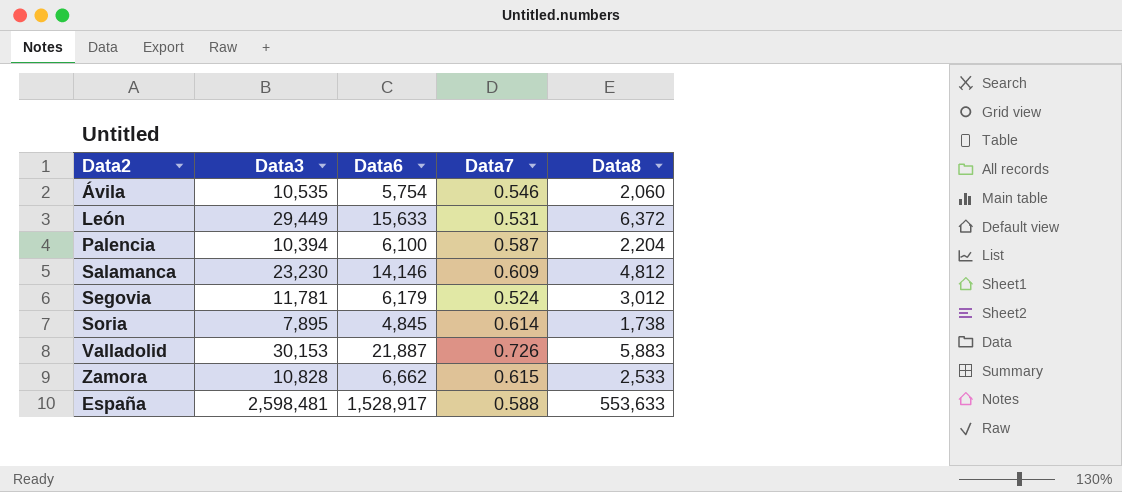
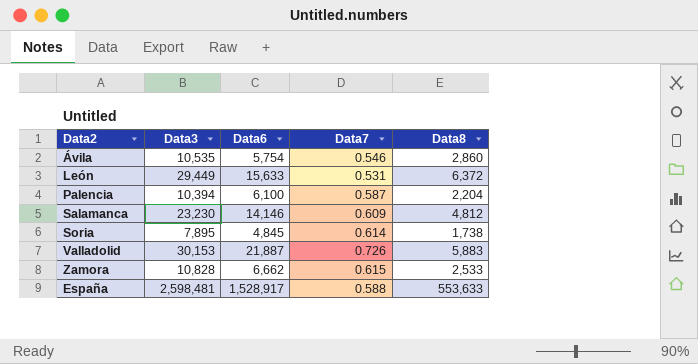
row Segovia: 11,781 | 6,179 | 0.524 | 3,012 -> none
Ávila | Data8: 2,060 -> 2,860

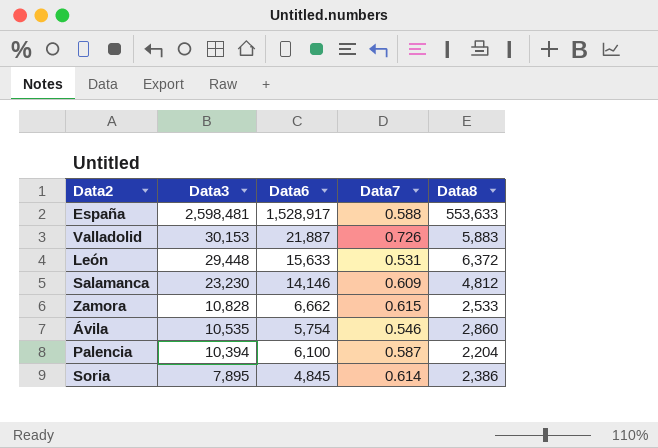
row order: none -> Data3 descending
León | Data3: 29,449 -> 29,448
Soria | Data8: 1,738 -> 2,386

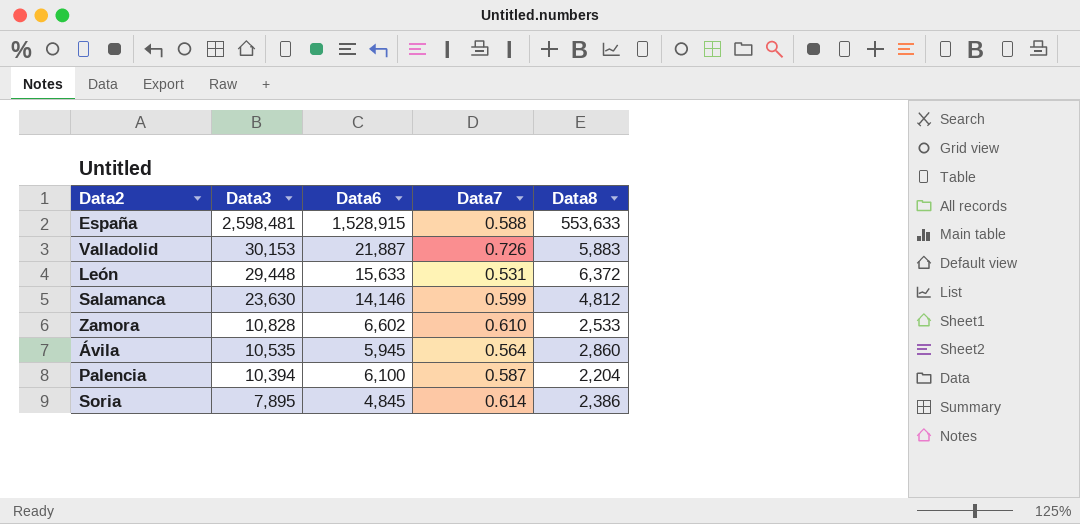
España | Data6: 1,528,917 -> 1,528,915
Salamanca | Data3: 23,230 -> 23,630
Salamanca | Data7: 0.609 -> 0.599
Zamora | Data6: 6,662 -> 6,602
Zamora | Data7: 0.615 -> 0.610
Ávila | Data6: 5,754 -> 5,945
Ávila | Data7: 0.546 -> 0.564

